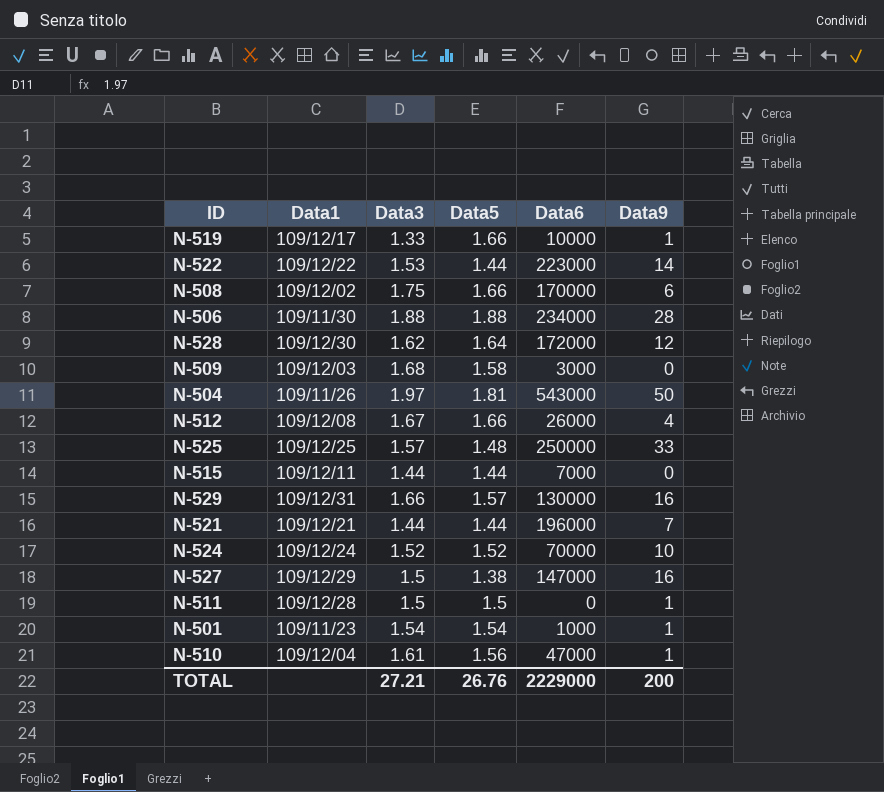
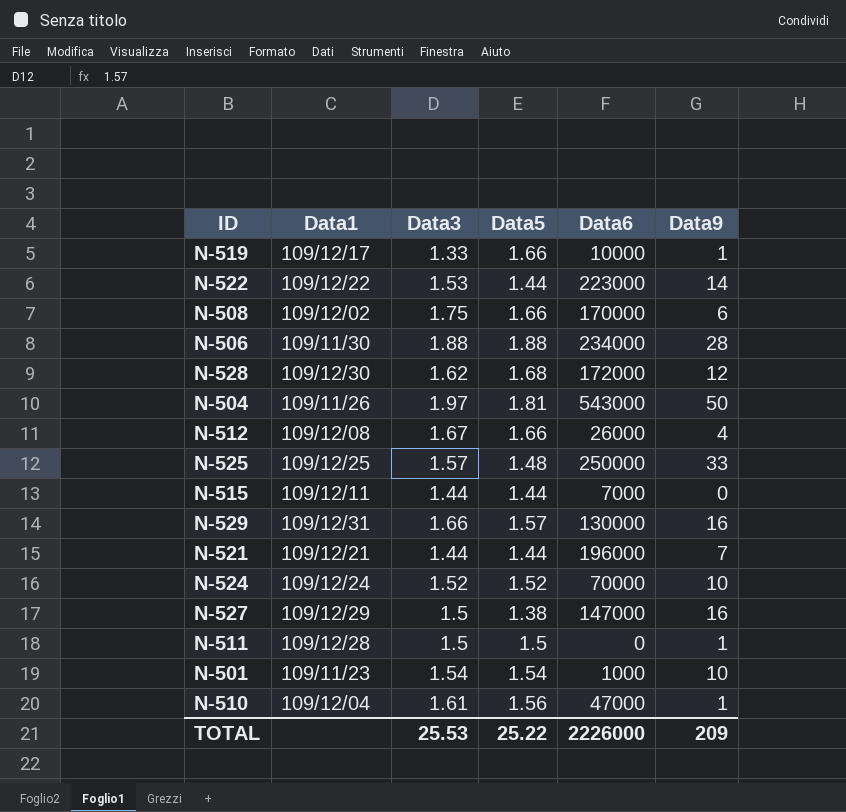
row N-509: 109/12/03 | 1.68 | 1.58 | 3000 | 0 -> none
N-528 | Data5: 1.64 -> 1.68
N-501 | Data9: 1 -> 10
TOTAL | Data3: 27.21 -> 25.53
TOTAL | Data5: 26.76 -> 25.22
TOTAL | Data6: 2229000 -> 2226000
TOTAL | Data9: 200 -> 209

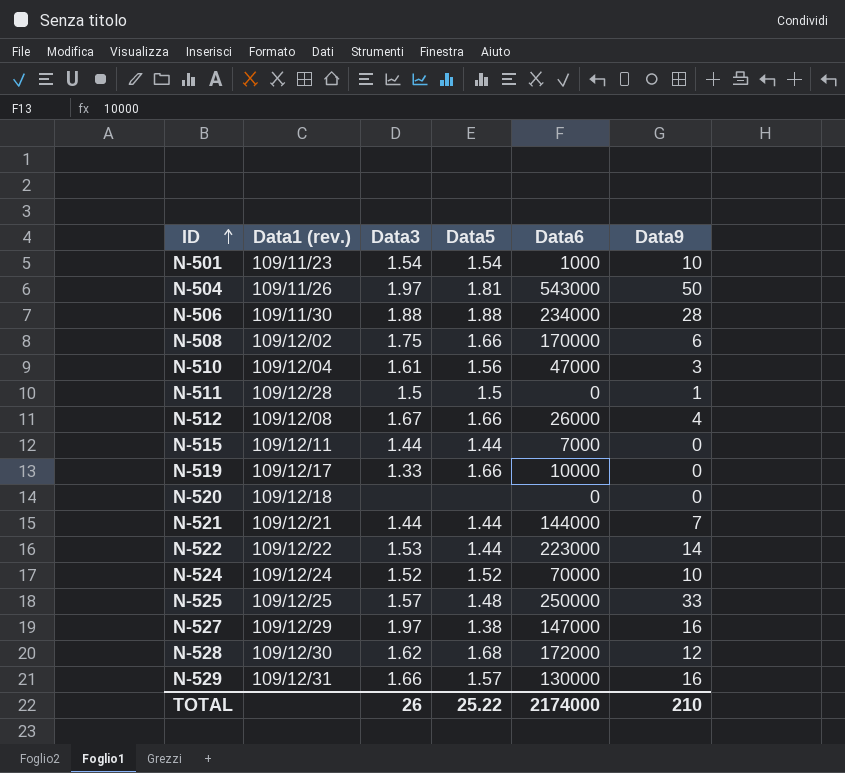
row order: none -> ID ascending
column name: Data1 -> Data1 (rev.)
N-510 | Data9: 1 -> 3
N-519 | Data9: 1 -> 0
row N-520: none -> 109/12/18 | none | none | 0 | 0
N-521 | Data6: 196000 -> 144000
N-527 | Data3: 1.5 -> 1.97
TOTAL | Data3: 25.53 -> 26
TOTAL | Data6: 2226000 -> 2174000
TOTAL | Data9: 209 -> 210

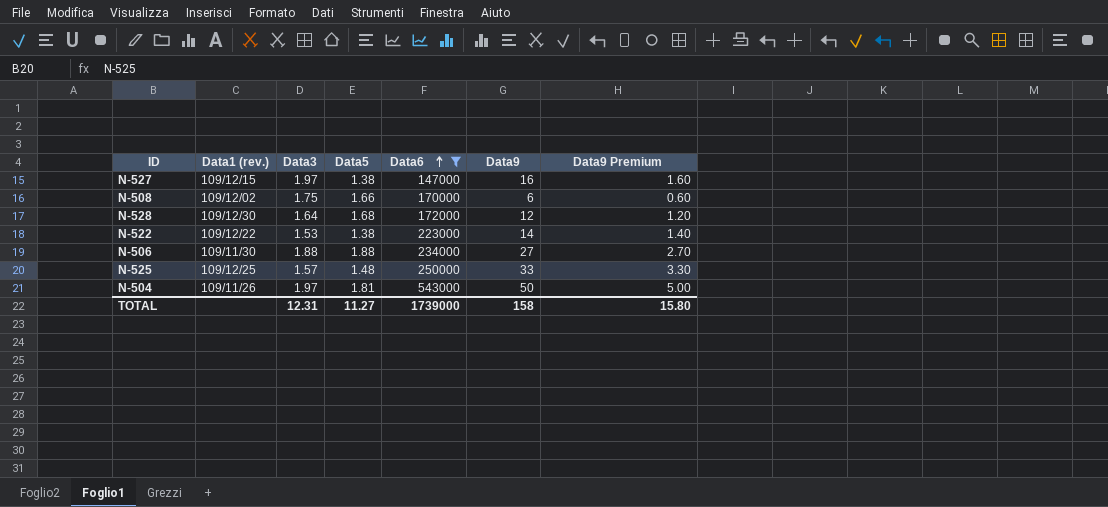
filter: none -> Data6 >= 147000
row order: ID ascending -> Data6 ascending
column Data9 Premium | formula: none -> [Data9] * 0.1
N-527 | Data1 (rev.): 109/12/29 -> 109/12/15
N-528 | Data3: 1.62 -> 1.64
N-522 | Data5: 1.44 -> 1.38
N-506 | Data9: 28 -> 27
TOTAL | Data3: 26 -> 12.31
TOTAL | Data5: 25.22 -> 11.27
TOTAL | Data6: 2174000 -> 1739000
TOTAL | Data9: 210 -> 158

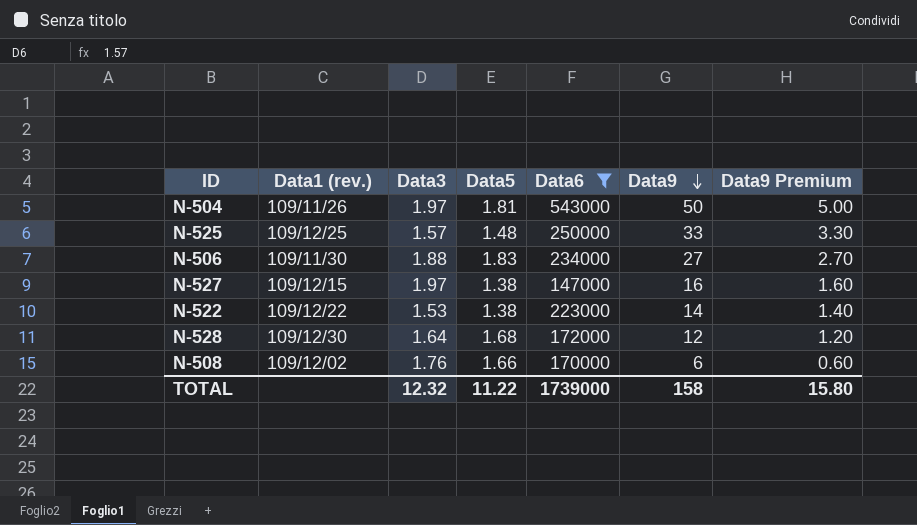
row order: Data6 ascending -> Data9 descending
N-506 | Data5: 1.88 -> 1.83
N-508 | Data3: 1.75 -> 1.76
TOTAL | Data3: 12.31 -> 12.32
TOTAL | Data5: 11.27 -> 11.22

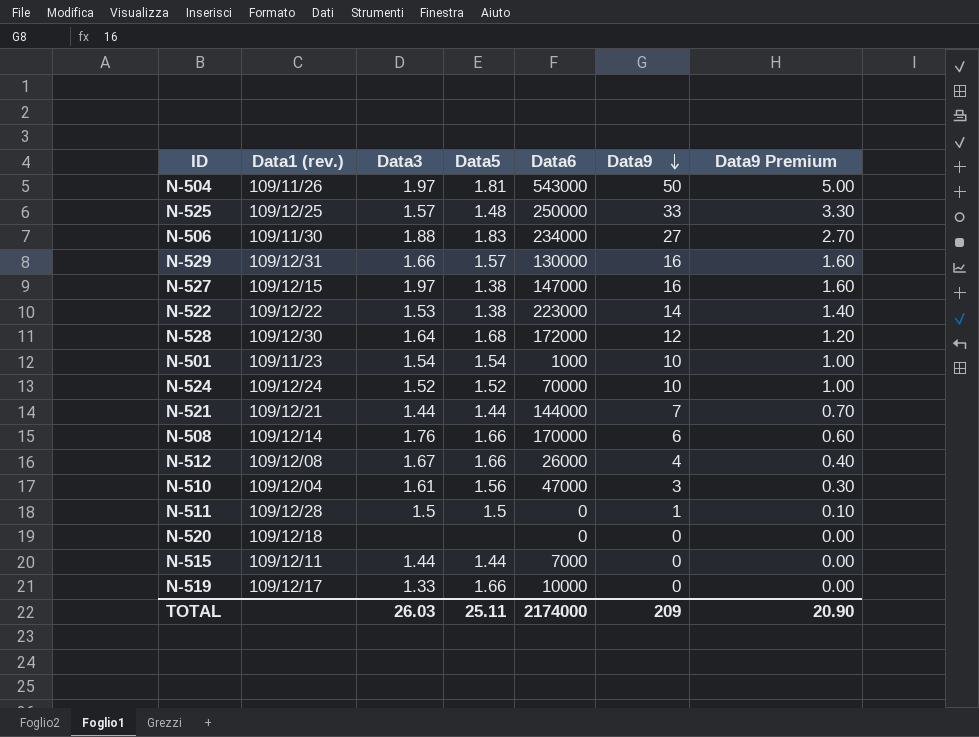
filter: Data6 >= 147000 -> none
N-508 | Data1 (rev.): 109/12/02 -> 109/12/14
TOTAL | Data3: 12.32 -> 26.03
TOTAL | Data5: 11.22 -> 25.11
TOTAL | Data6: 1739000 -> 2174000
TOTAL | Data9: 158 -> 209
TOTAL | Data9 Premium: 15.80 -> 20.90

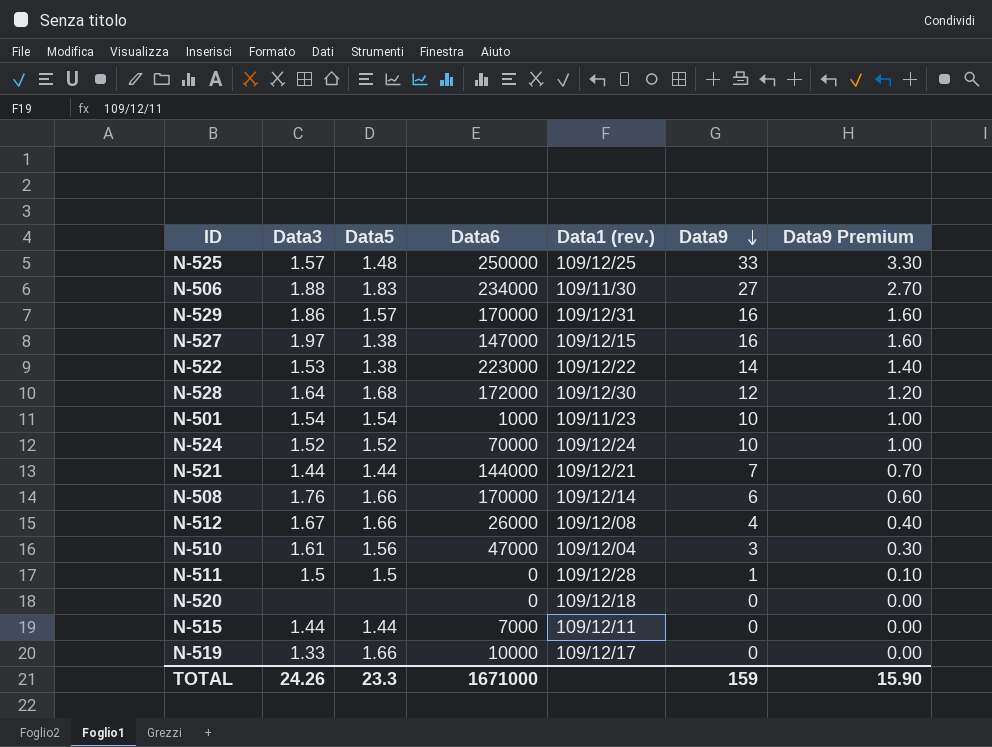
column Data1 (rev.) | position: 2 -> 5
row N-504: 109/11/26 | 1.97 | 1.81 | 543000 | 50 | 5.00 -> none
N-529 | Data3: 1.66 -> 1.86
N-529 | Data6: 130000 -> 170000
TOTAL | Data3: 26.03 -> 24.26
TOTAL | Data5: 25.11 -> 23.3
TOTAL | Data6: 2174000 -> 1671000
TOTAL | Data9: 209 -> 159
TOTAL | Data9 Premium: 20.90 -> 15.90

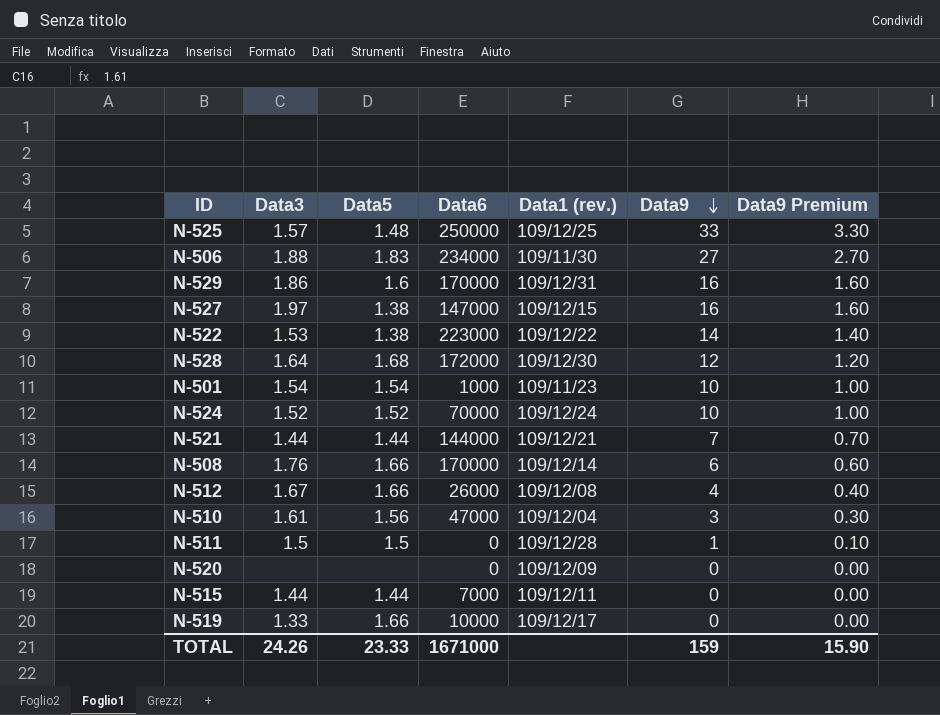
N-529 | Data5: 1.57 -> 1.6
N-520 | Data1 (rev.): 109/12/18 -> 109/12/09
TOTAL | Data5: 23.3 -> 23.33

